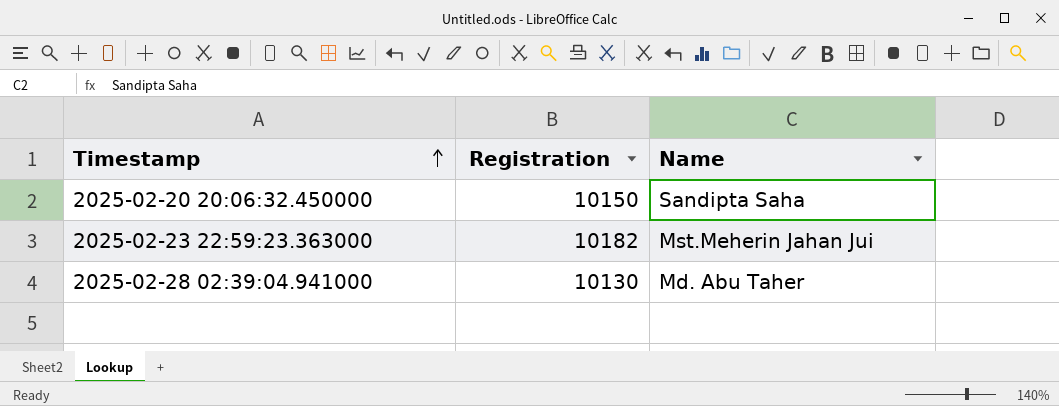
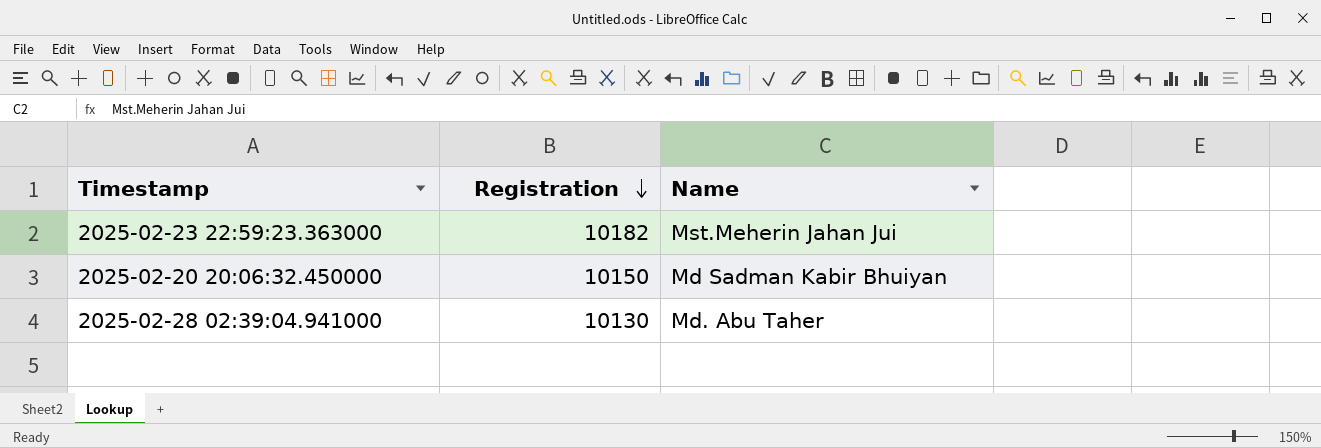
row order: Timestamp ascending -> Registration descending
2025-02-20 20:06:32.450000 | Name: Sandipta Saha -> Md Sadman Kabir Bhuiyan

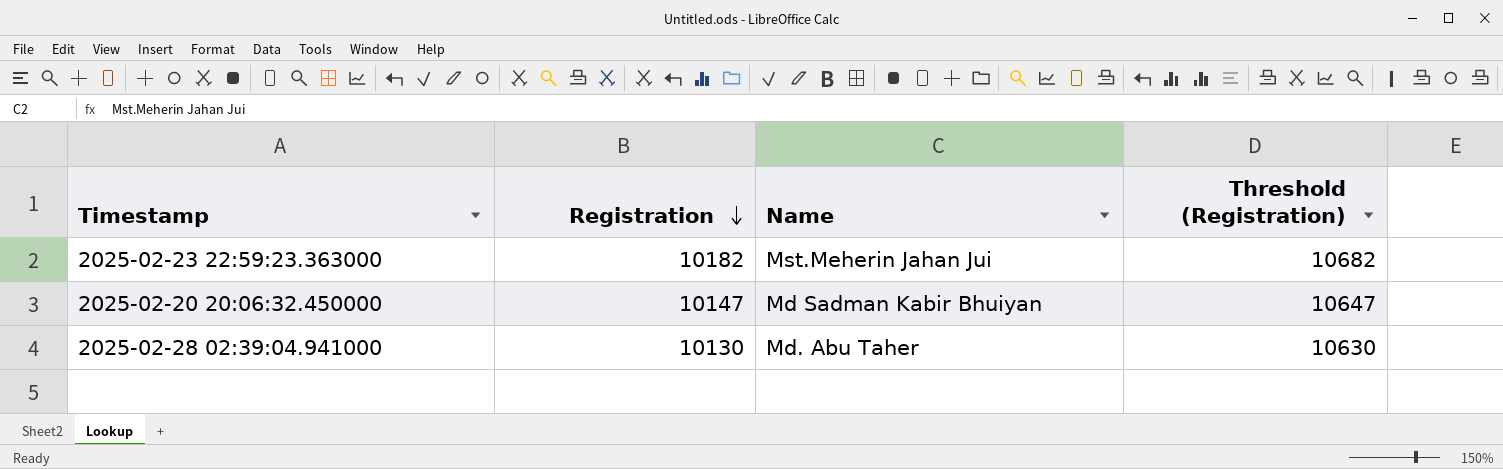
column Threshold (Registration) | formula: none -> [Registration] + 500
2025-02-20 20:06:32.450000 | Registration: 10150 -> 10147

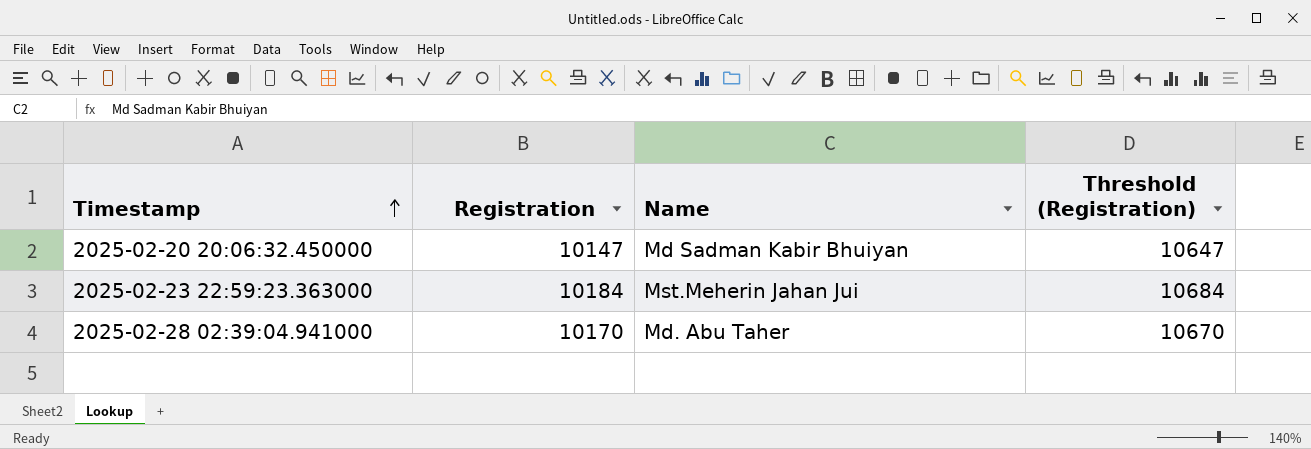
row order: Registration descending -> Timestamp ascending
2025-02-23 22:59:23.363000 | Registration: 10182 -> 10184
2025-02-23 22:59:23.363000 | Threshold (Registration): 10682 -> 10684
2025-02-28 02:39:04.941000 | Registration: 10130 -> 10170
2025-02-28 02:39:04.941000 | Threshold (Registration): 10630 -> 10670

